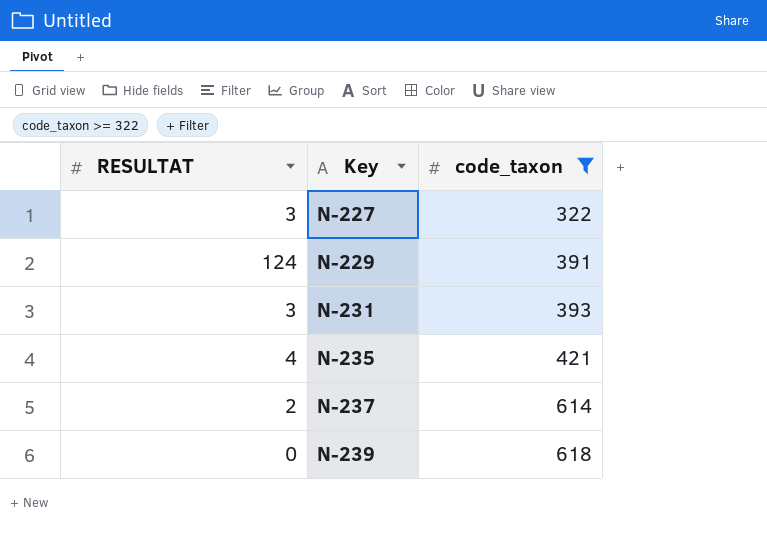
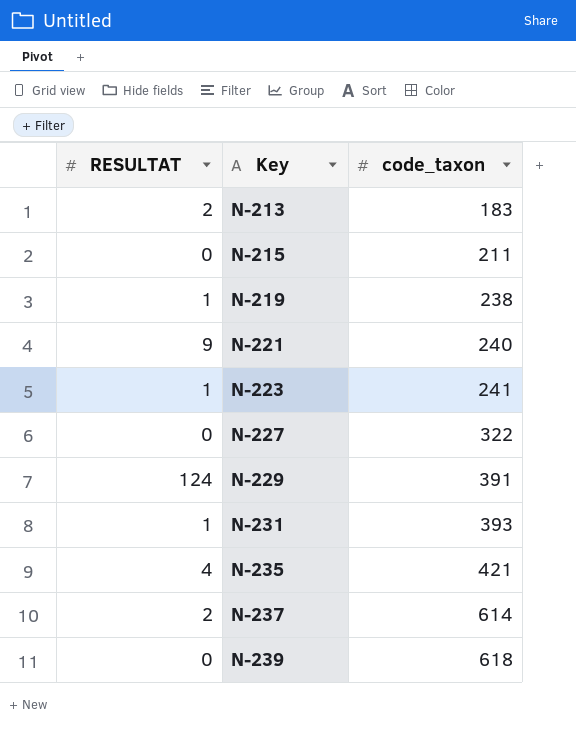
filter: code_taxon >= 322 -> none
N-227 | RESULTAT: 3 -> 0
N-231 | RESULTAT: 3 -> 1

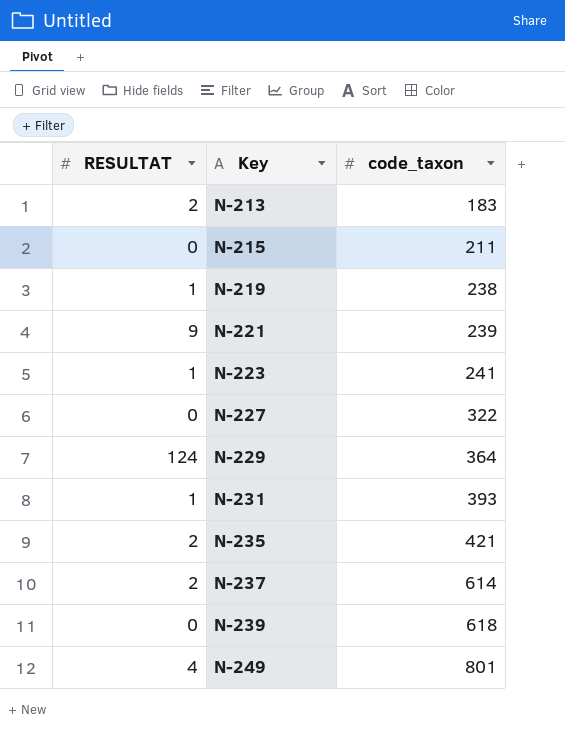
N-221 | code_taxon: 240 -> 239
N-229 | code_taxon: 391 -> 364
N-235 | RESULTAT: 4 -> 2
row N-249: none -> 4 | 801

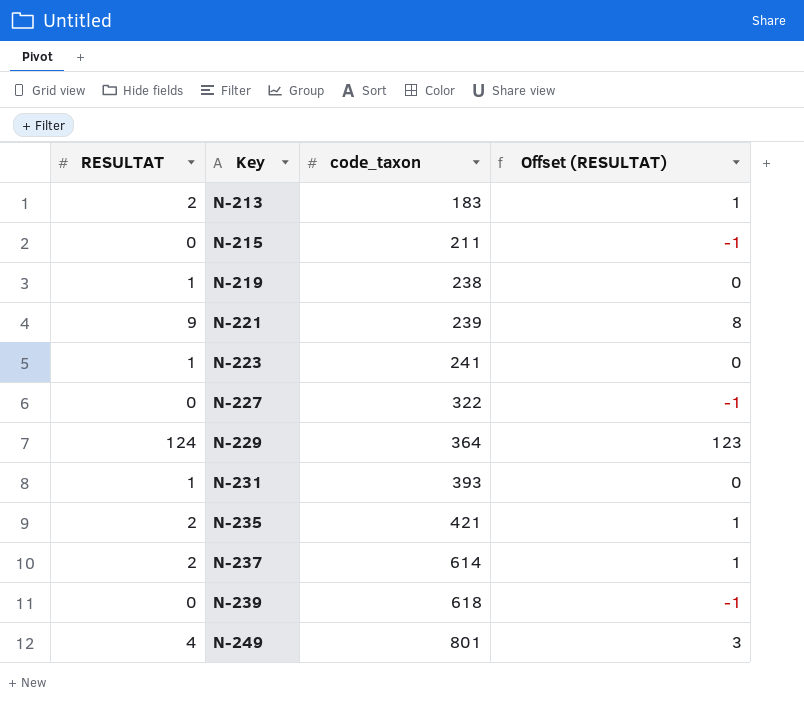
column Offset (RESULTAT) | formula: none -> [RESULTAT] - 1

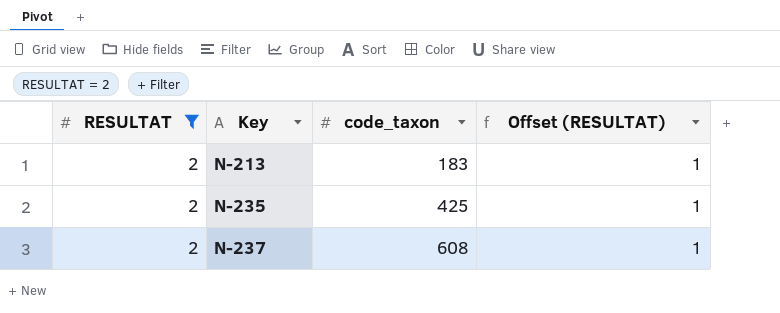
filter: none -> RESULTAT = 2
N-235 | code_taxon: 421 -> 425
N-237 | code_taxon: 614 -> 608

